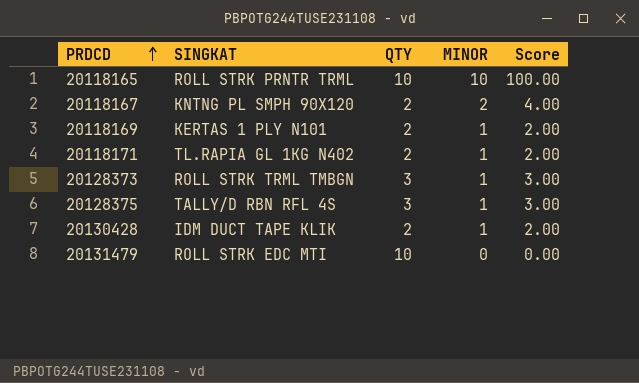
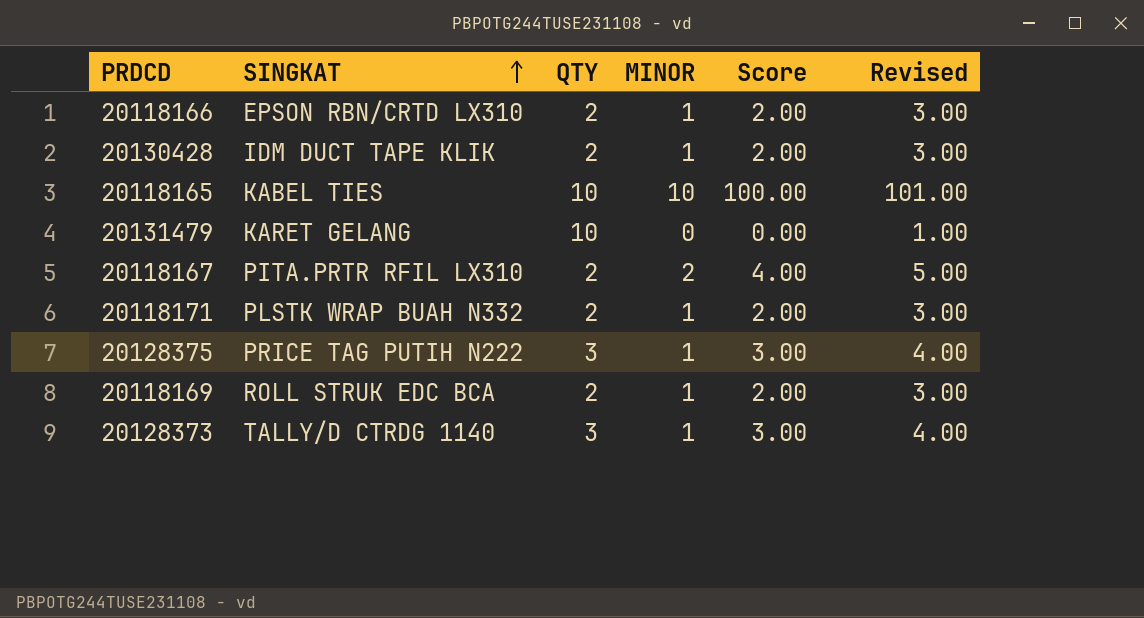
row order: PRDCD ascending -> SINGKAT ascending
column Revised | formula: none -> [Score] + 1
row 20118166: none -> EPSON RBN/CRTD LX310 | 2 | 1 | 2.00 | 3.00
20118165 | SINGKAT: ROLL STRK PRNTR TRML -> KABEL TIES
20131479 | SINGKAT: ROLL STRK EDC MTI -> KARET GELANG
20118167 | SINGKAT: KNTNG PL SMPH 90X120 -> PITA.PRTR RFIL LX310
20118171 | SINGKAT: TL.RAPIA GL 1KG N402 -> PLSTK WRAP BUAH N332
20128375 | SINGKAT: TALLY/D RBN RFL 4S -> PRICE TAG PUTIH N222
20118169 | SINGKAT: KERTAS 1 PLY N101 -> ROLL STRUK EDC BCA
20128373 | SINGKAT: ROLL STRK TRML TMBGN -> TALLY/D CTRDG 1140

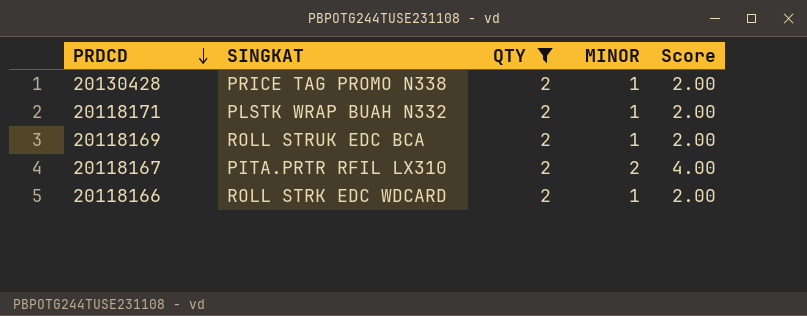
filter: none -> QTY = 2
row order: SINGKAT ascending -> PRDCD descending
column Revised | formula: [Score] + 1 -> none
20130428 | SINGKAT: IDM DUCT TAPE KLIK -> PRICE TAG PROMO N338
20118166 | SINGKAT: EPSON RBN/CRTD LX310 -> ROLL STRK EDC WDCARD

